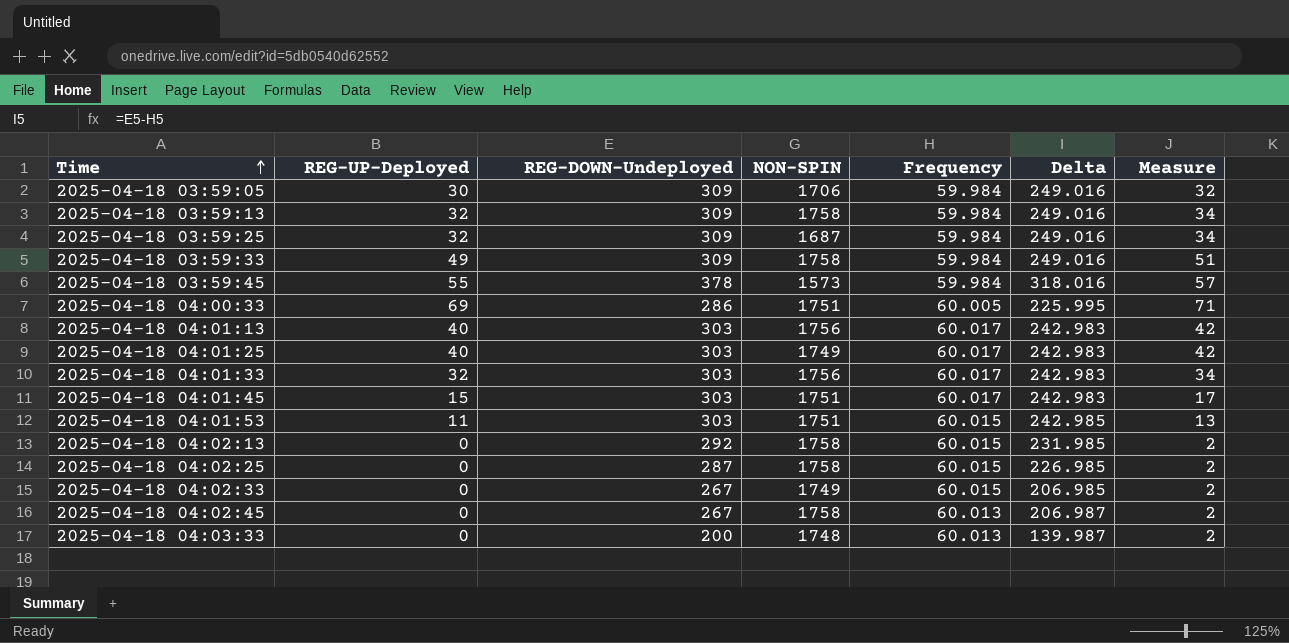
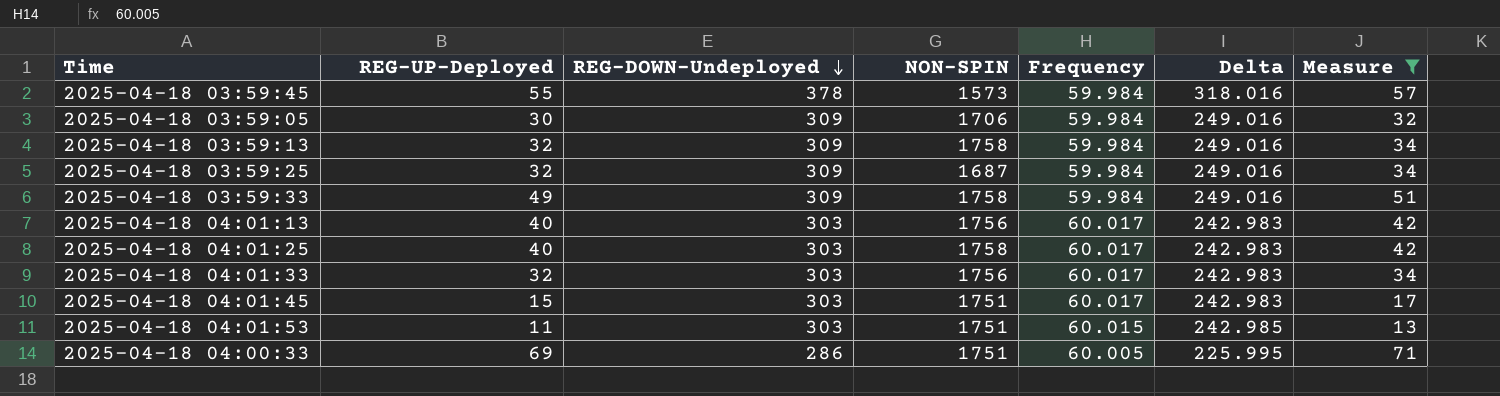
filter: none -> Measure != 2
row order: Time ascending -> REG-DOWN-Undeployed descending
2025-04-18 04:01:25 | NON-SPIN: 1749 -> 1758

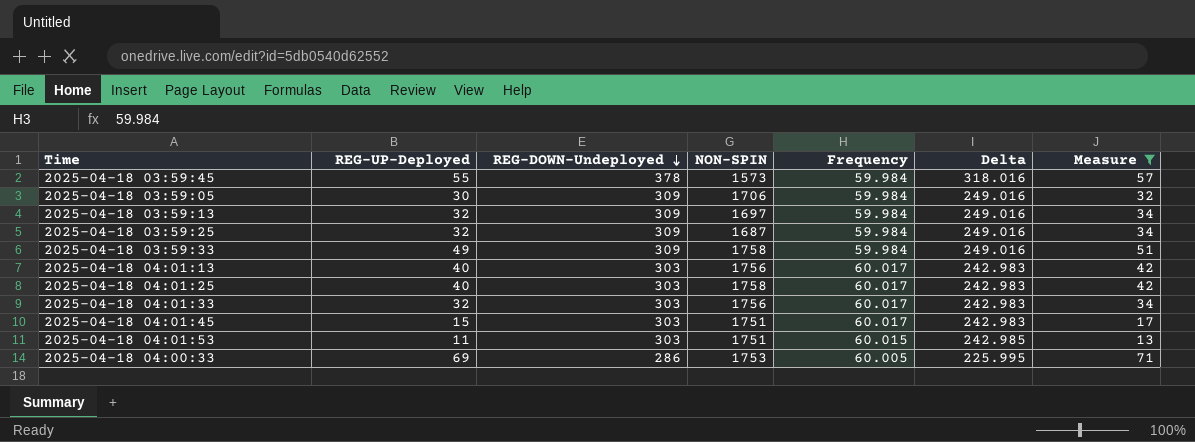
2025-04-18 03:59:13 | NON-SPIN: 1758 -> 1697
2025-04-18 04:00:33 | NON-SPIN: 1751 -> 1753

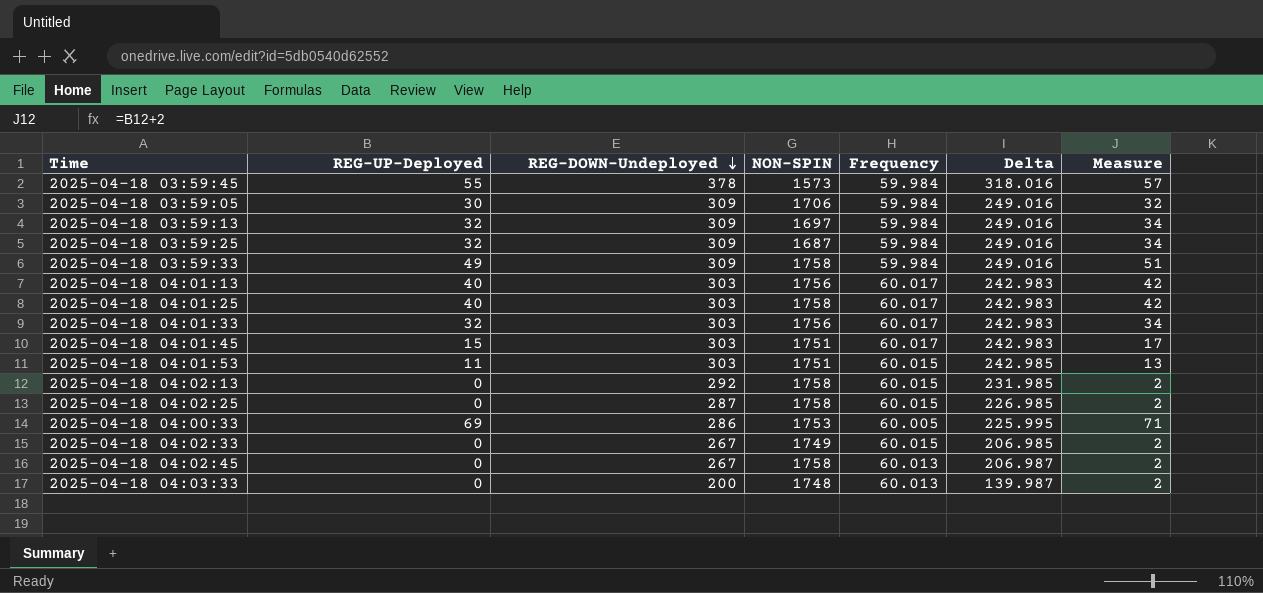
filter: Measure != 2 -> none

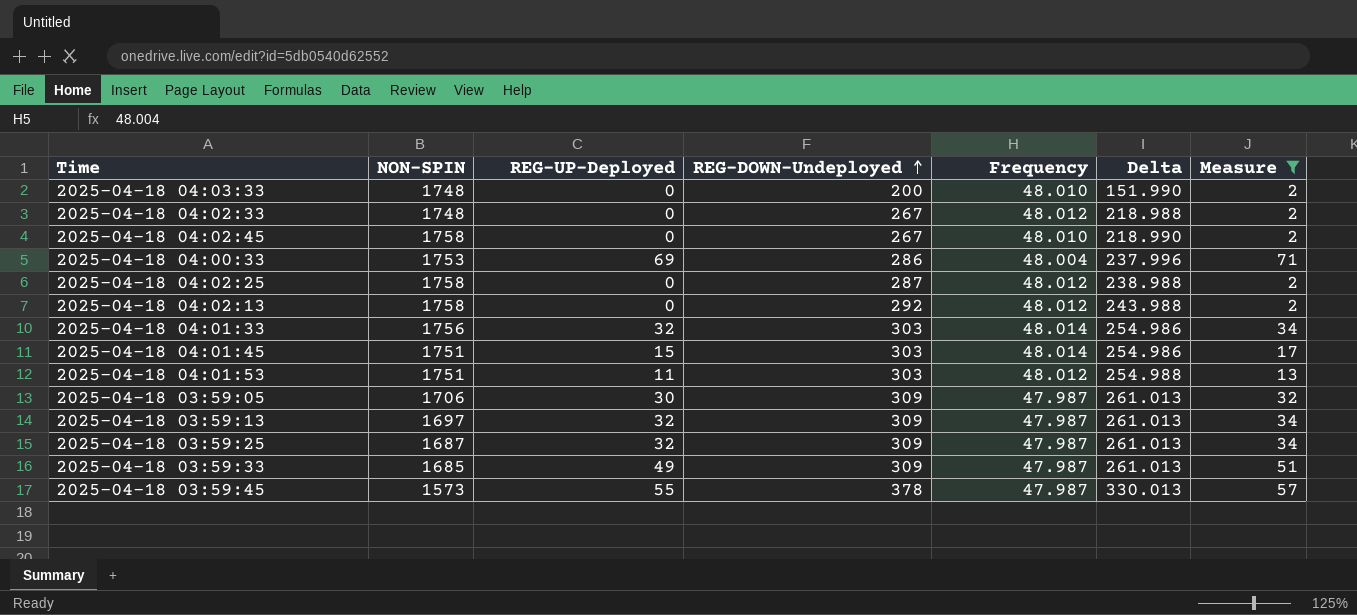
filter: none -> Measure != 42
row order: REG-DOWN-Undeployed descending -> REG-DOWN-Undeployed ascending
column NON-SPIN | position: 4 -> 2
2025-04-18 04:03:33 | Frequency: 60.013 -> 48.010
2025-04-18 04:03:33 | Delta: 139.987 -> 151.990
2025-04-18 04:02:33 | NON-SPIN: 1749 -> 1748
2025-04-18 04:02:33 | Frequency: 60.015 -> 48.012
2025-04-18 04:02:33 | Delta: 206.985 -> 218.988
2025-04-18 04:02:45 | Frequency: 60.013 -> 48.010
2025-04-18 04:02:45 | Delta: 206.987 -> 218.990
2025-04-18 04:00:33 | Frequency: 60.005 -> 48.004
2025-04-18 04:00:33 | Delta: 225.995 -> 237.996
2025-04-18 04:02:25 | Frequency: 60.015 -> 48.012
2025-04-18 04:02:25 | Delta: 226.985 -> 238.988
2025-04-18 04:02:13 | Frequency: 60.015 -> 48.012
2025-04-18 04:02:13 | Delta: 231.985 -> 243.988
2025-04-18 04:01:33 | Frequency: 60.017 -> 48.014
2025-04-18 04:01:33 | Delta: 242.983 -> 254.986
2025-04-18 04:01:45 | Frequency: 60.017 -> 48.014
2025-04-18 04:01:45 | Delta: 242.983 -> 254.986
2025-04-18 04:01:53 | Frequency: 60.015 -> 48.012
2025-04-18 04:01:53 | Delta: 242.985 -> 254.988
2025-04-18 03:59:05 | Frequency: 59.984 -> 47.987
2025-04-18 03:59:05 | Delta: 249.016 -> 261.013
2025-04-18 03:59:13 | Frequency: 59.984 -> 47.987
2025-04-18 03:59:13 | Delta: 249.016 -> 261.013
2025-04-18 03:59:25 | Frequency: 59.984 -> 47.987
2025-04-18 03:59:25 | Delta: 249.016 -> 261.013
2025-04-18 03:59:33 | NON-SPIN: 1758 -> 1685
2025-04-18 03:59:33 | Frequency: 59.984 -> 47.987
2025-04-18 03:59:33 | Delta: 249.016 -> 261.013
2025-04-18 03:59:45 | Frequency: 59.984 -> 47.987
2025-04-18 03:59:45 | Delta: 318.016 -> 330.013

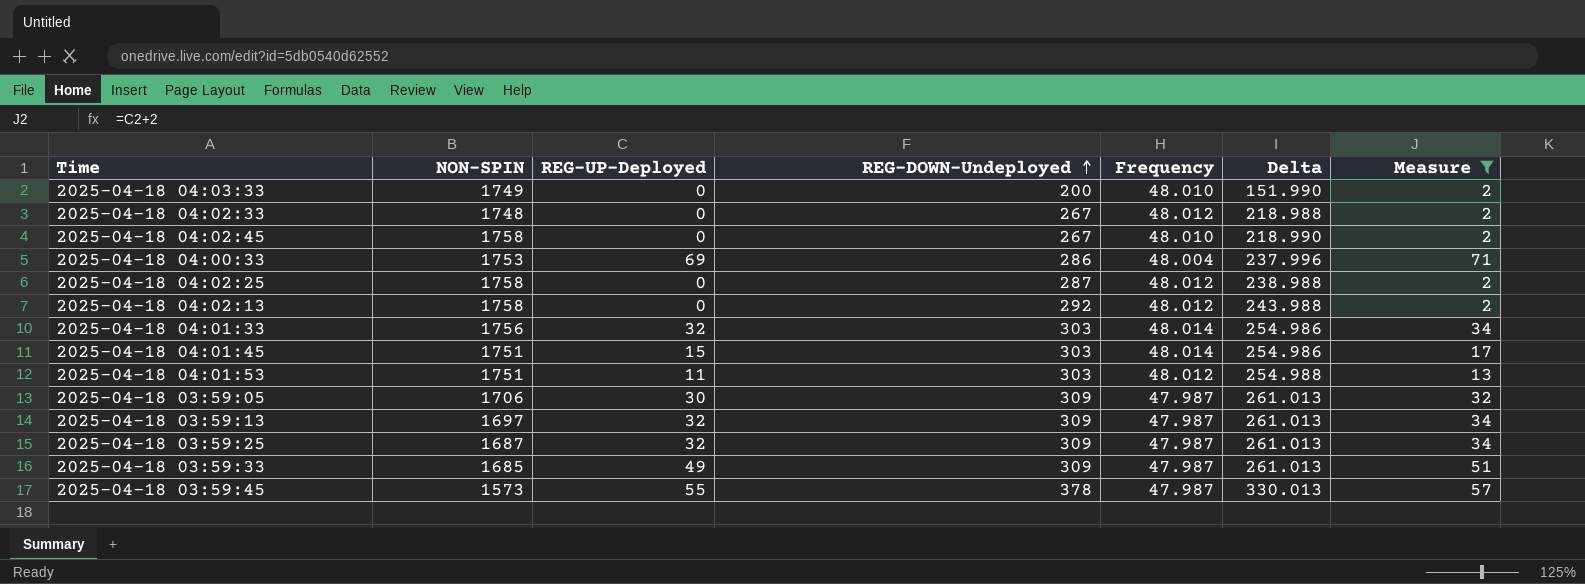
2025-04-18 04:03:33 | NON-SPIN: 1748 -> 1749

